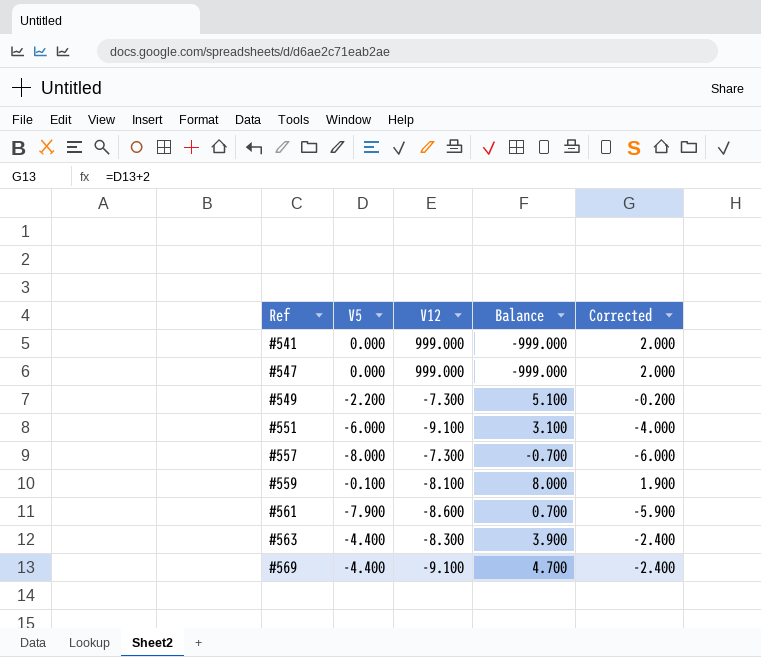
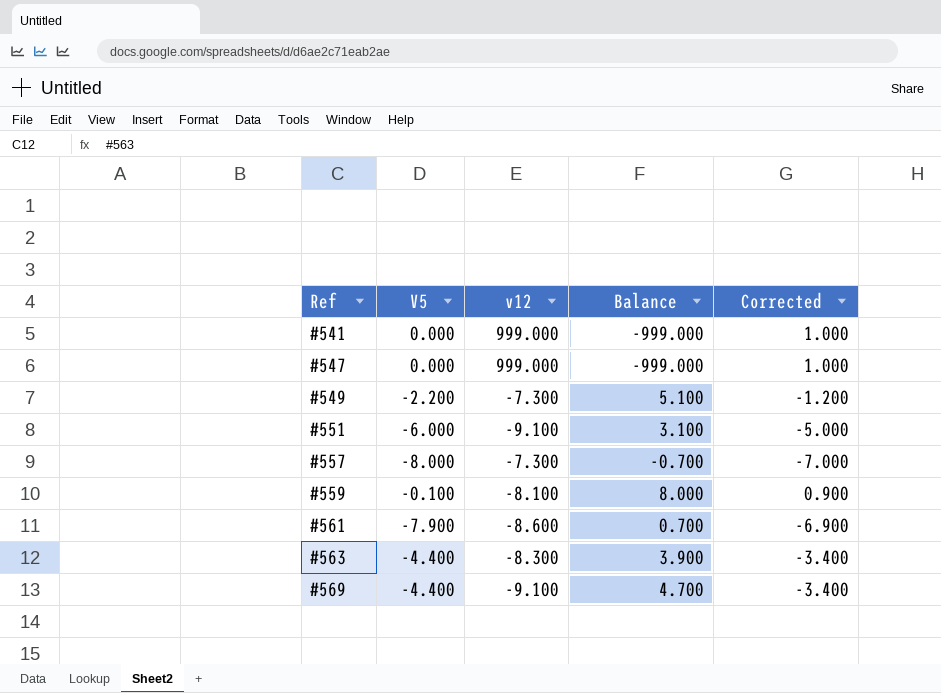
column name: V12 -> v12
column Corrected | formula: [V5] + 2 -> [V5] + 1

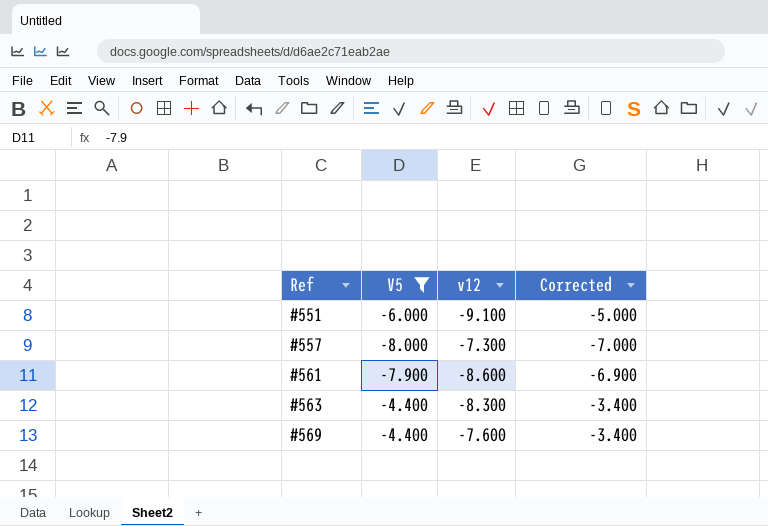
filter: none -> V5 <= -4.400
column Balance | formula: [V5] - [v12] -> none
#569 | v12: -9.100 -> -7.600

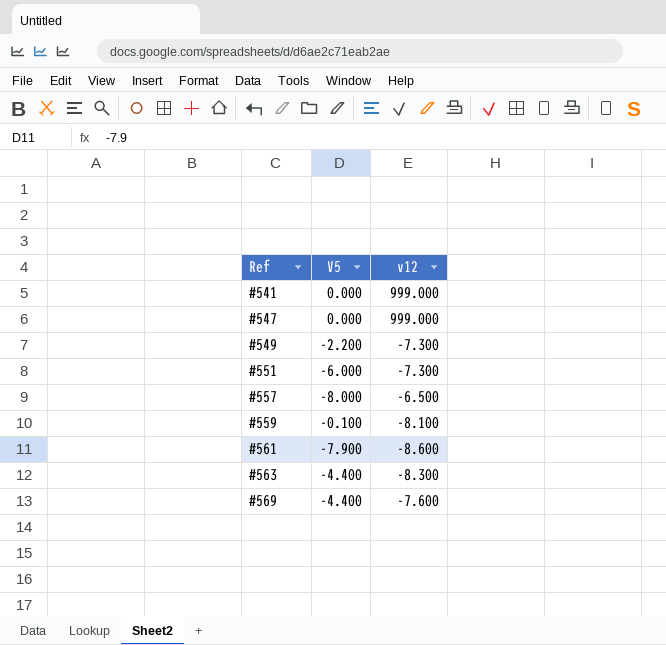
filter: V5 <= -4.400 -> none
column Corrected | formula: [V5] + 1 -> none
#551 | v12: -9.100 -> -7.300
#557 | v12: -7.300 -> -6.500

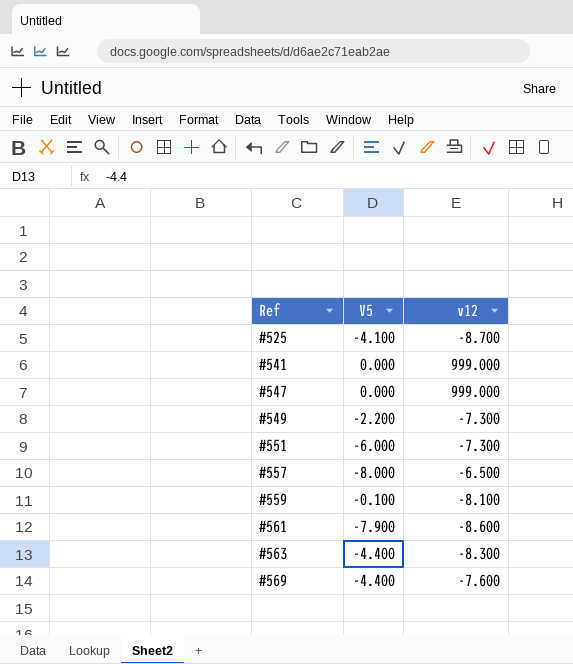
row #525: none -> -4.100 | -8.700

